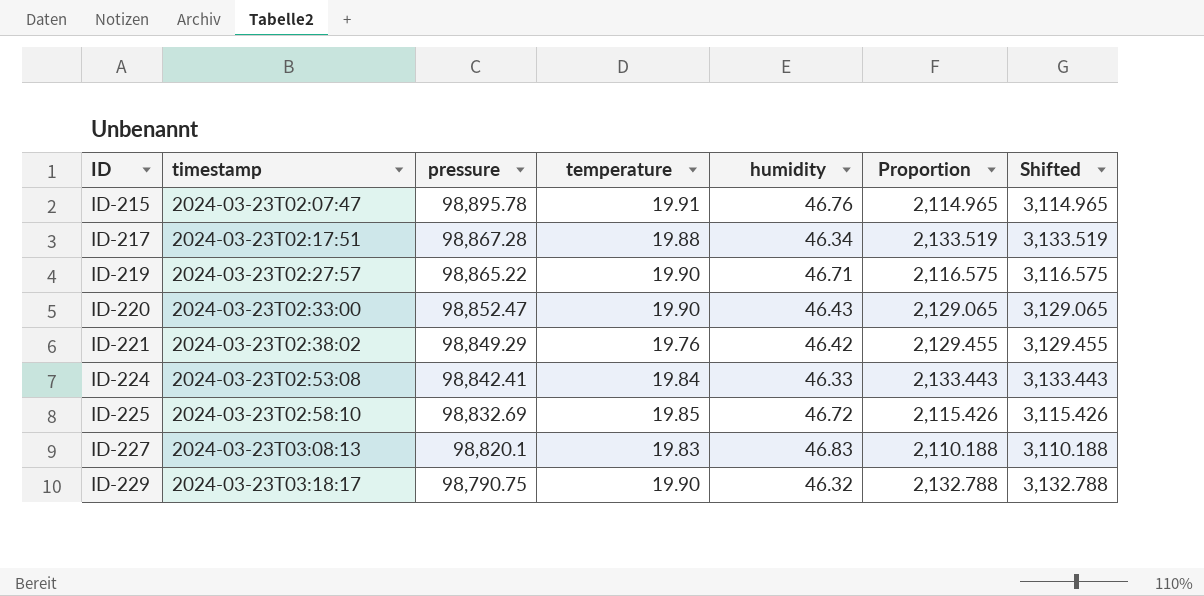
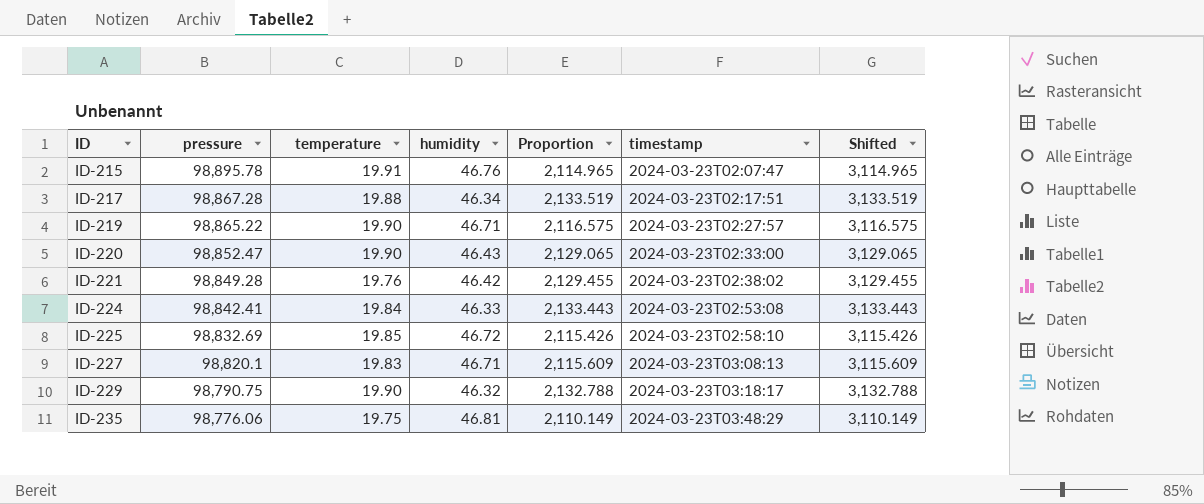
column timestamp | position: 2 -> 6
ID-221 | pressure: 98,849.29 -> 98,849.28
ID-227 | humidity: 46.83 -> 46.71
ID-227 | Proportion: 2,110.188 -> 2,115.609
ID-227 | Shifted: 3,110.188 -> 3,115.609
row ID-235: none -> 98,776.06 | 19.75 | 46.81 | 2,110.149 | 2024-03-23T03:48:29 | 3,110.149

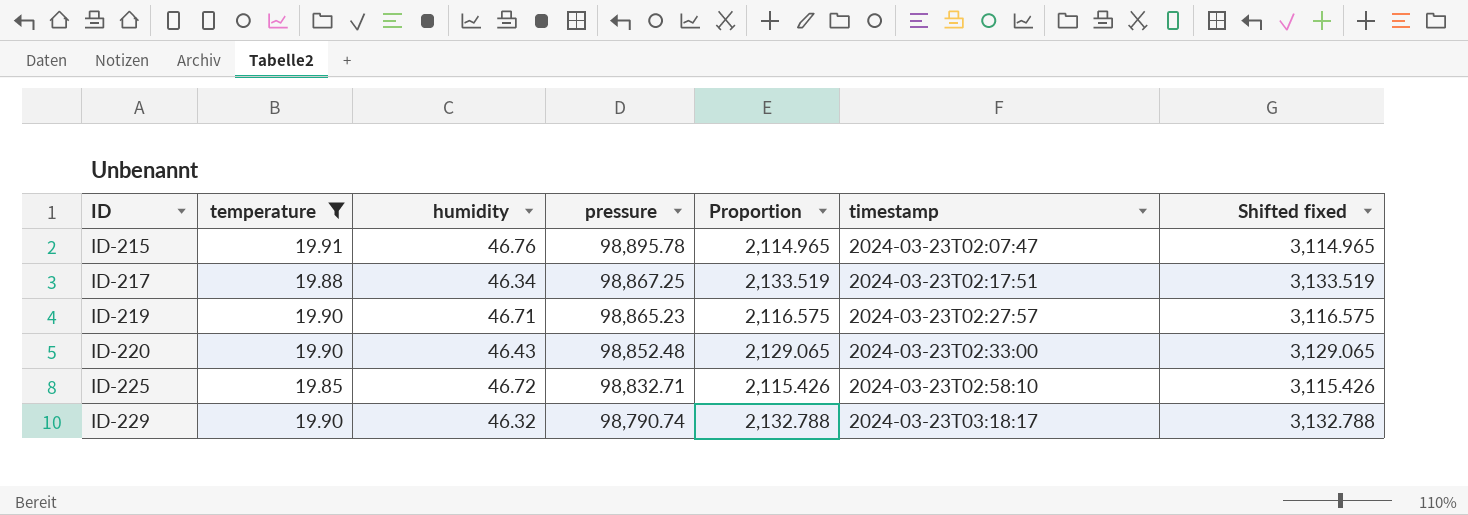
filter: none -> temperature >= 19.85
column pressure | position: 2 -> 4
column name: Shifted -> Shifted fixed
ID-217 | pressure: 98,867.28 -> 98,867.25
ID-219 | pressure: 98,865.22 -> 98,865.23
ID-220 | pressure: 98,852.47 -> 98,852.48
ID-225 | pressure: 98,832.69 -> 98,832.71
ID-229 | pressure: 98,790.75 -> 98,790.74

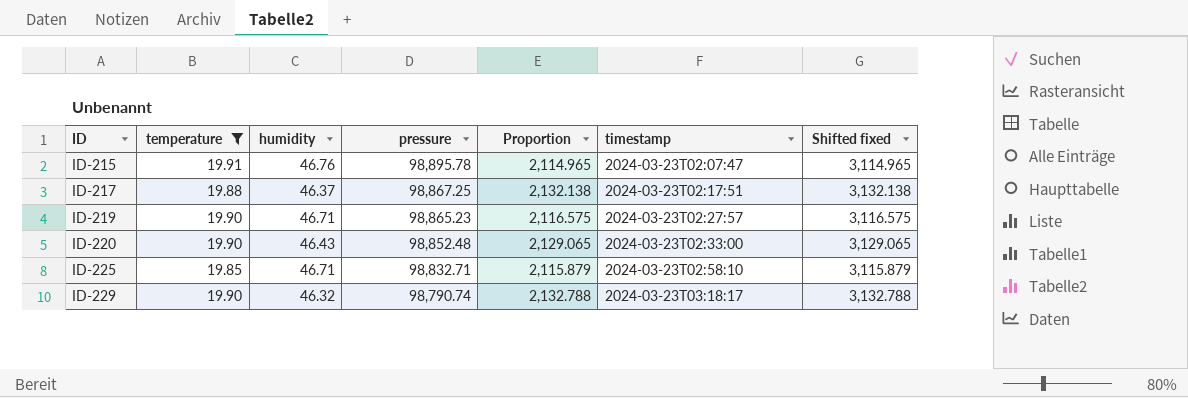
ID-217 | humidity: 46.34 -> 46.37
ID-217 | Proportion: 2,133.519 -> 2,132.138
ID-217 | Shifted fixed: 3,133.519 -> 3,132.138
ID-225 | humidity: 46.72 -> 46.71
ID-225 | Proportion: 2,115.426 -> 2,115.879
ID-225 | Shifted fixed: 3,115.426 -> 3,115.879

